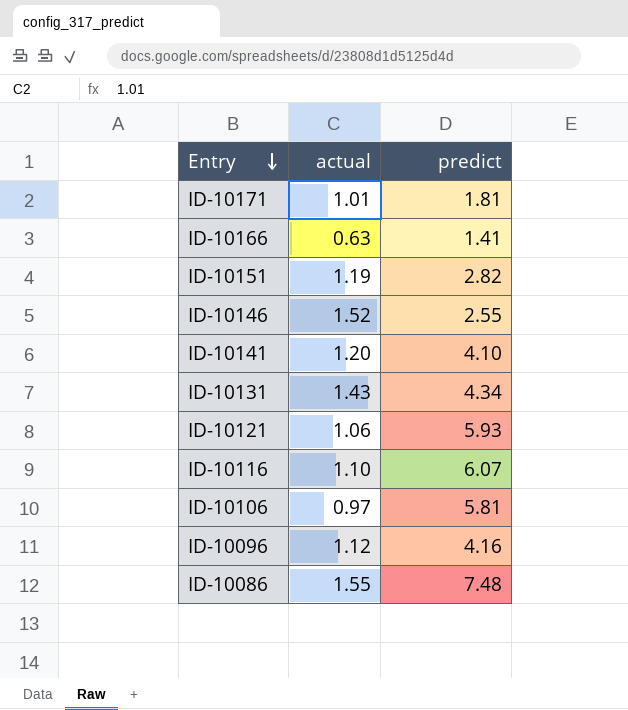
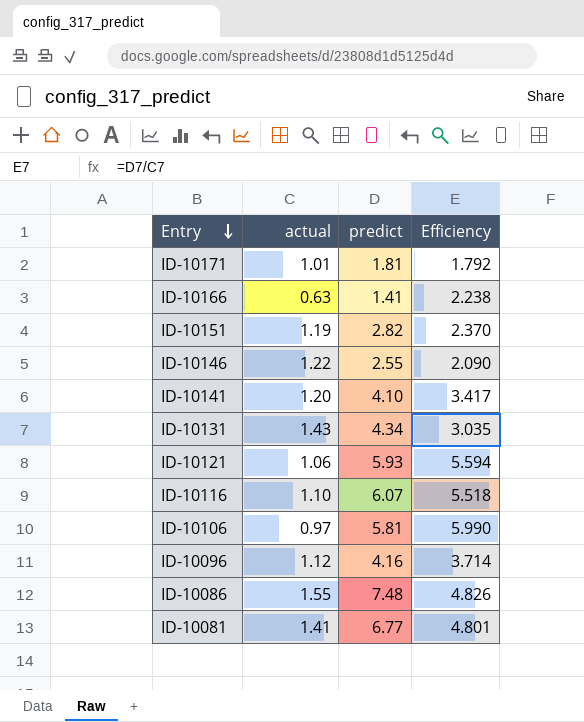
column Efficiency | formula: none -> [predict] / [actual]
ID-10146 | actual: 1.52 -> 1.22
row ID-10081: none -> 1.41 | 6.77 | 4.801

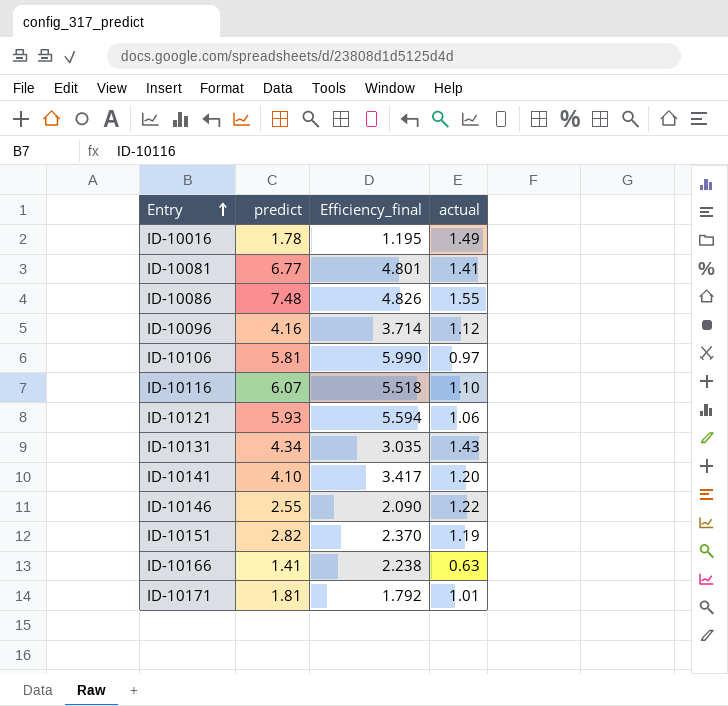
row order: Entry descending -> Entry ascending
column name: Efficiency -> Efficiency_final
column actual | position: 2 -> 4
row ID-10016: none -> 1.78 | 1.195 | 1.49

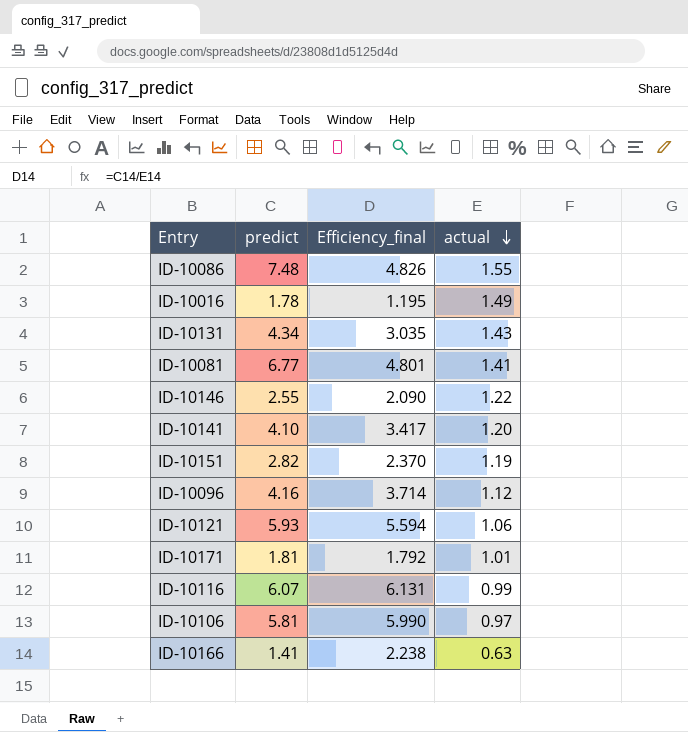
row order: Entry ascending -> actual descending
ID-10116 | Efficiency_final: 5.518 -> 6.131
ID-10116 | actual: 1.10 -> 0.99

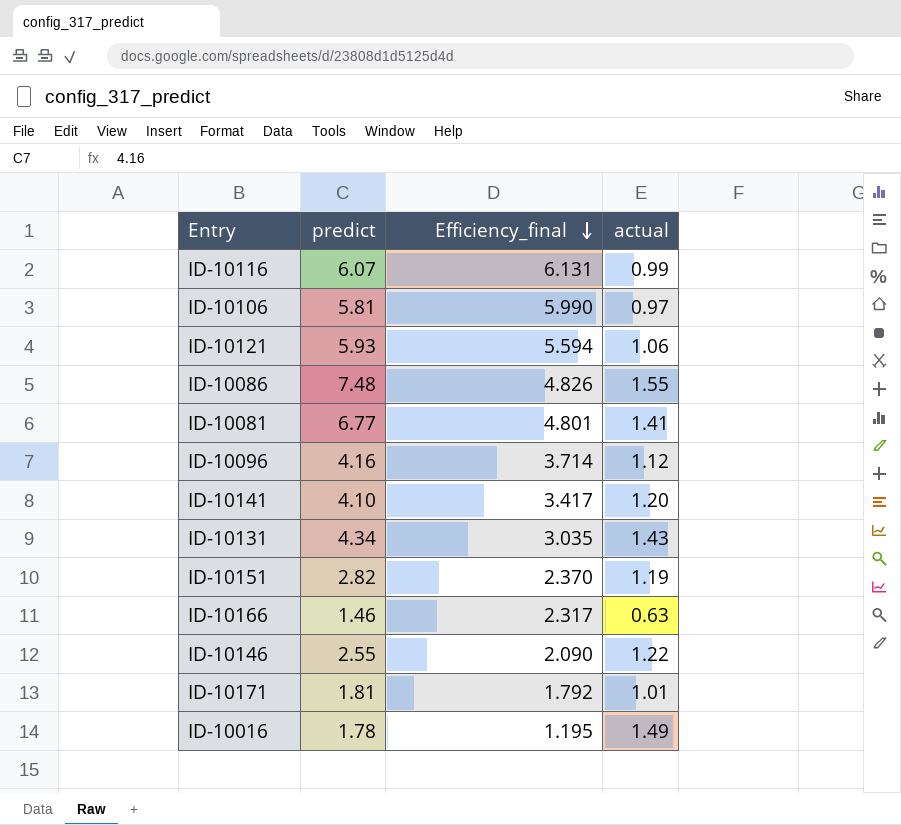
row order: actual descending -> Efficiency_final descending
ID-10166 | predict: 1.41 -> 1.46
ID-10166 | Efficiency_final: 2.238 -> 2.317

